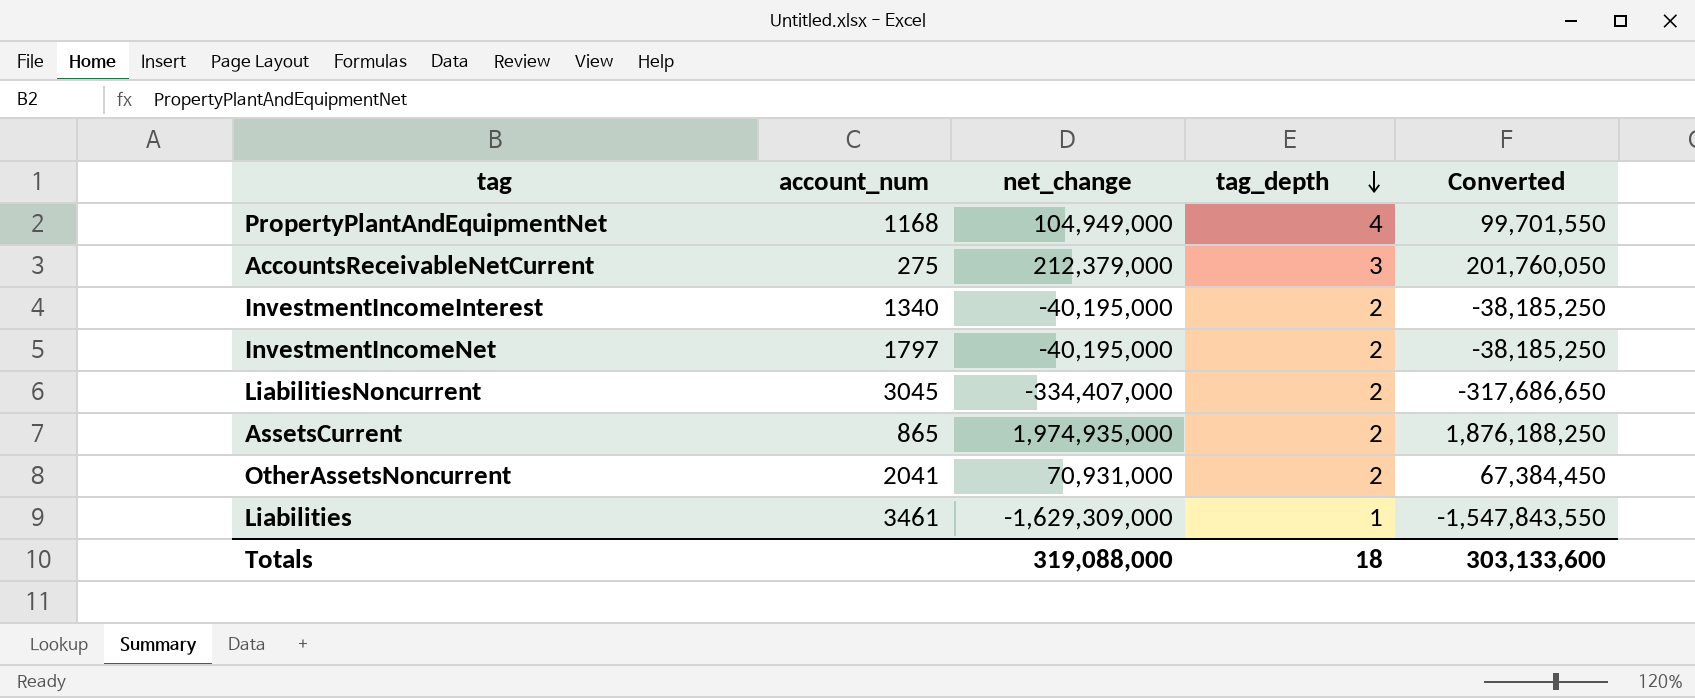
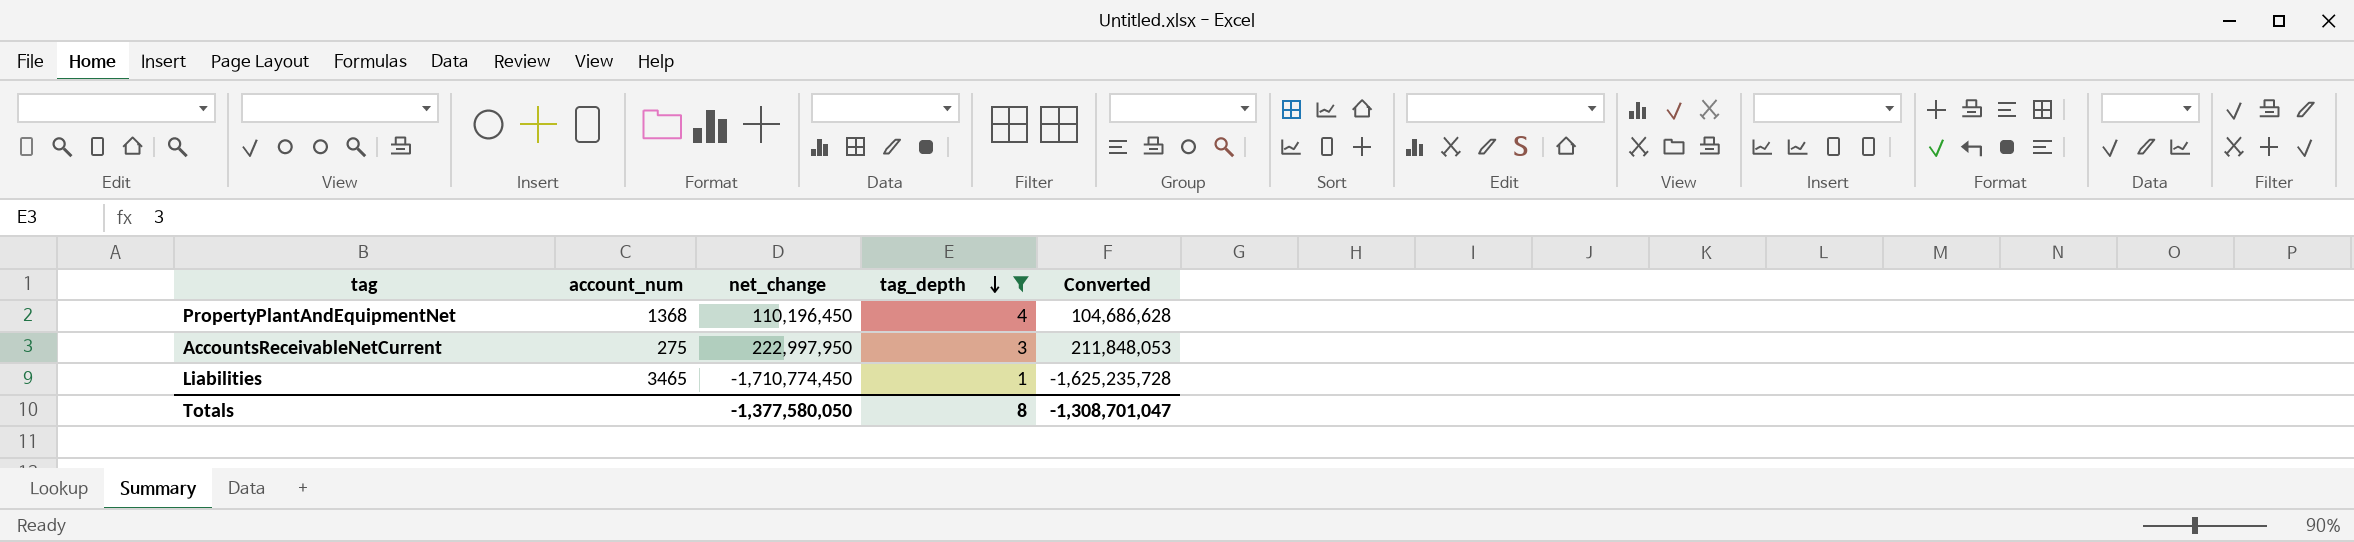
filter: none -> tag_depth != 2
PropertyPlantAndEquipmentNet | account_num: 1168 -> 1368
PropertyPlantAndEquipmentNet | net_change: 104,949,000 -> 110,196,450
PropertyPlantAndEquipmentNet | Converted: 99,701,550 -> 104,686,628
AccountsReceivableNetCurrent | net_change: 212,379,000 -> 222,997,950
AccountsReceivableNetCurrent | Converted: 201,760,050 -> 211,848,053
Liabilities | account_num: 3461 -> 3465
Liabilities | net_change: -1,629,309,000 -> -1,710,774,450
Liabilities | Converted: -1,547,843,550 -> -1,625,235,728
Totals | net_change: 319,088,000 -> -1,377,580,050
Totals | tag_depth: 18 -> 8
Totals | Converted: 303,133,600 -> -1,308,701,047

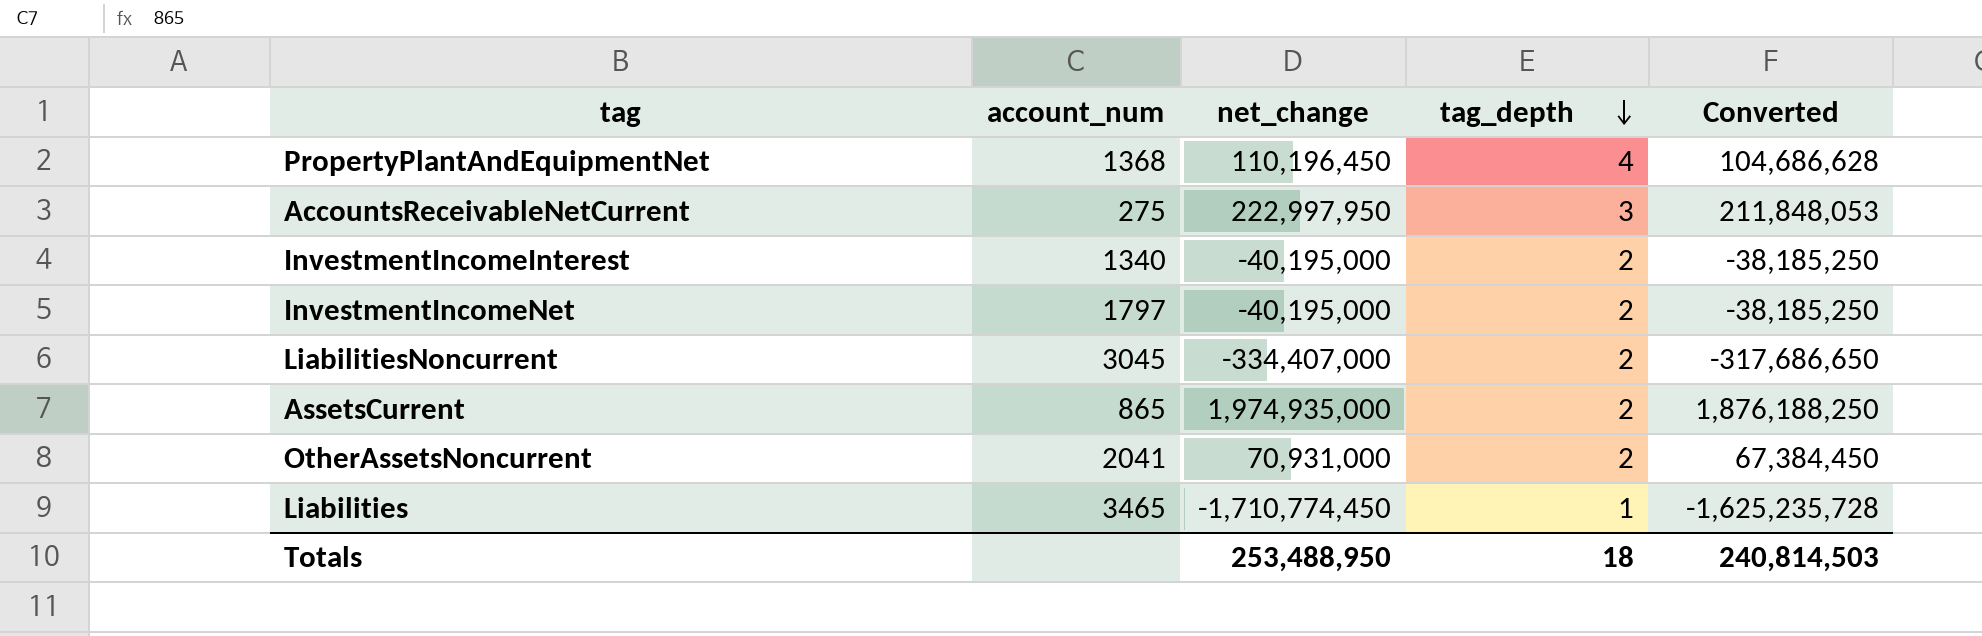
filter: tag_depth != 2 -> none
Totals | net_change: -1,377,580,050 -> 253,488,950
Totals | tag_depth: 8 -> 18
Totals | Converted: -1,308,701,047 -> 240,814,503

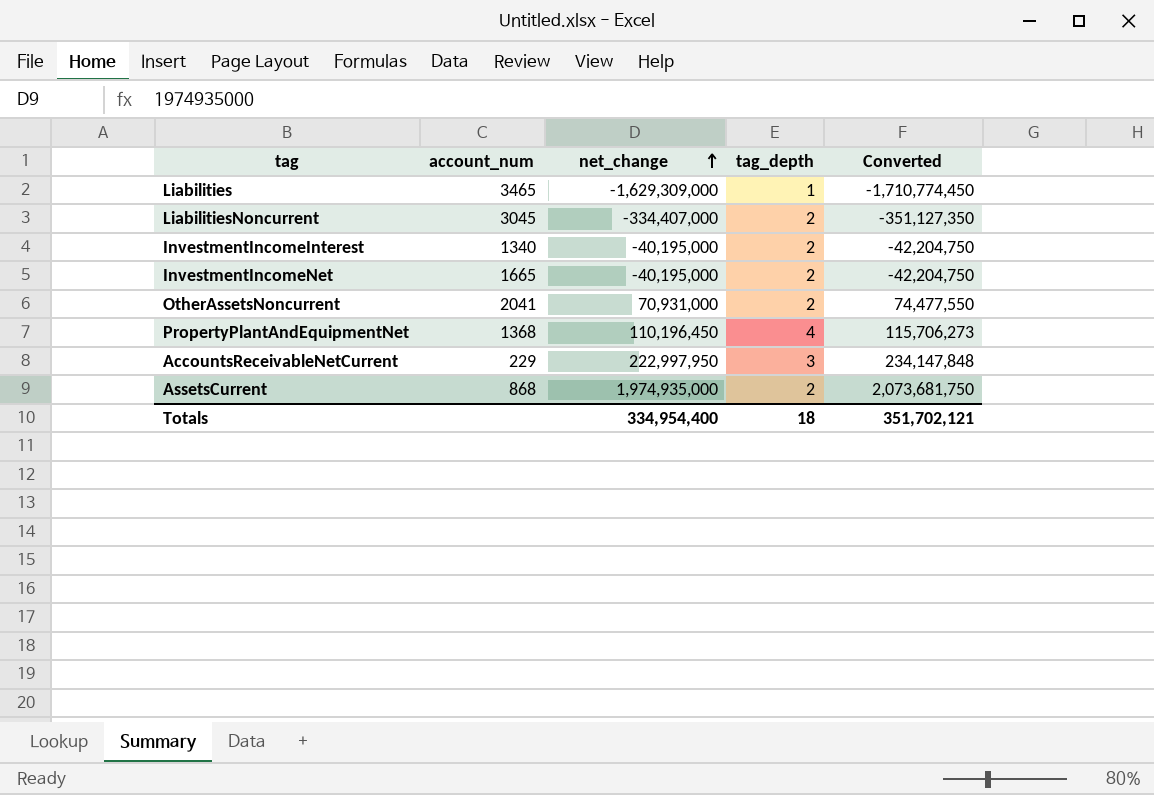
row order: tag_depth descending -> net_change ascending
column Converted | formula: [net_change] * 0.95 -> [net_change] * 1.05
Liabilities | net_change: -1,710,774,450 -> -1,629,309,000
InvestmentIncomeNet | account_num: 1797 -> 1665
AccountsReceivableNetCurrent | account_num: 275 -> 229
AssetsCurrent | account_num: 865 -> 868
Totals | net_change: 253,488,950 -> 334,954,400
Totals | Converted: 240,814,503 -> 351,702,121

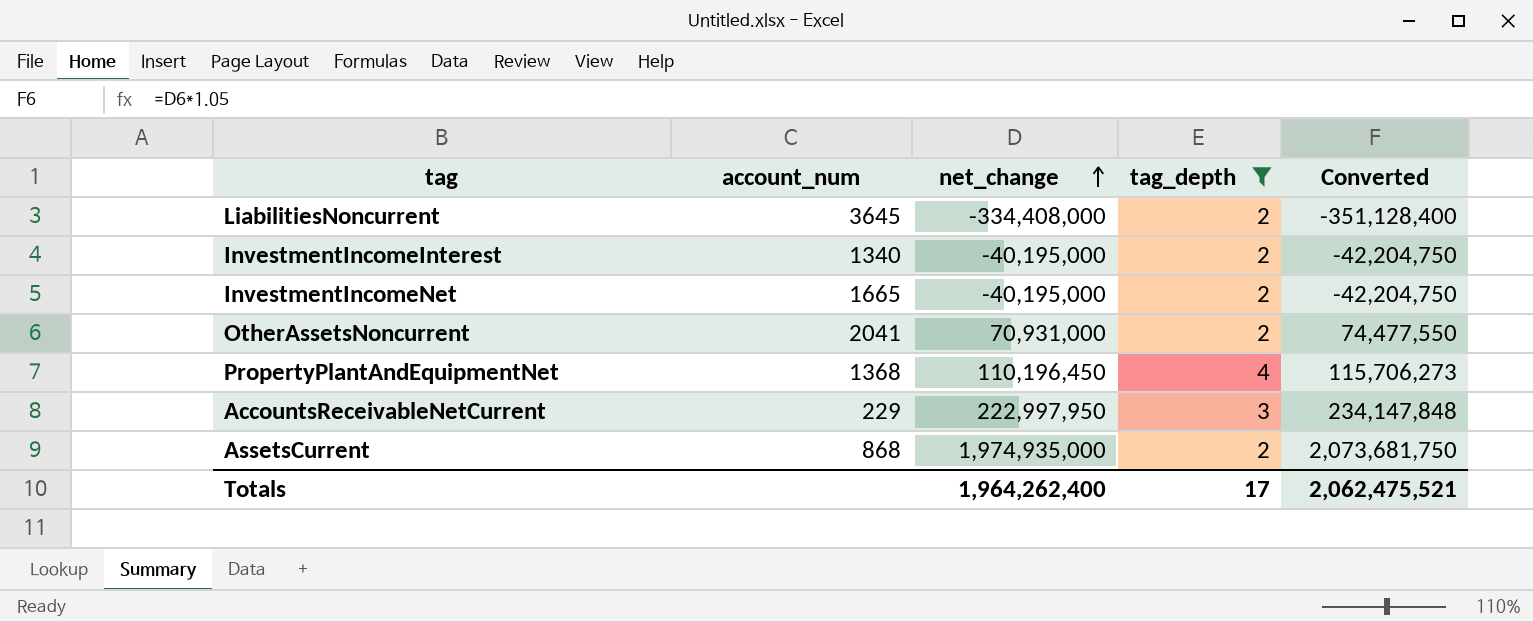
filter: none -> tag_depth != 1
LiabilitiesNoncurrent | account_num: 3045 -> 3645
LiabilitiesNoncurrent | net_change: -334,407,000 -> -334,408,000
LiabilitiesNoncurrent | Converted: -351,127,350 -> -351,128,400
Totals | net_change: 334,954,400 -> 1,964,262,400
Totals | tag_depth: 18 -> 17
Totals | Converted: 351,702,121 -> 2,062,475,521

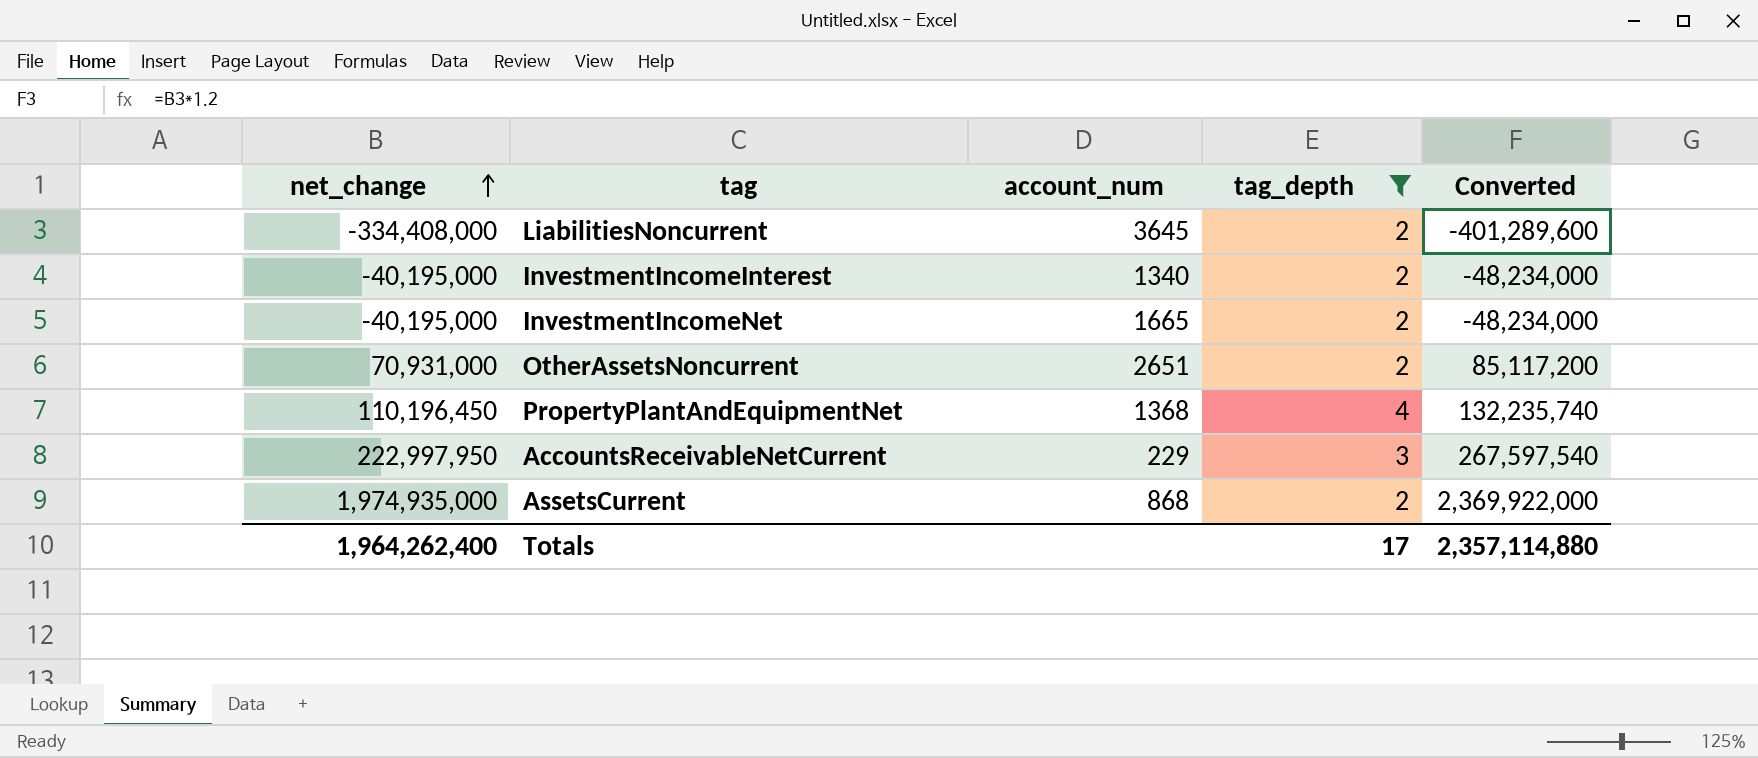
column net_change | position: 3 -> 1
column Converted | formula: [net_change] * 1.05 -> [net_change] * 1.2
OtherAssetsNoncurrent | account_num: 2041 -> 2651
Totals | Converted: 2,062,475,521 -> 2,357,114,880

